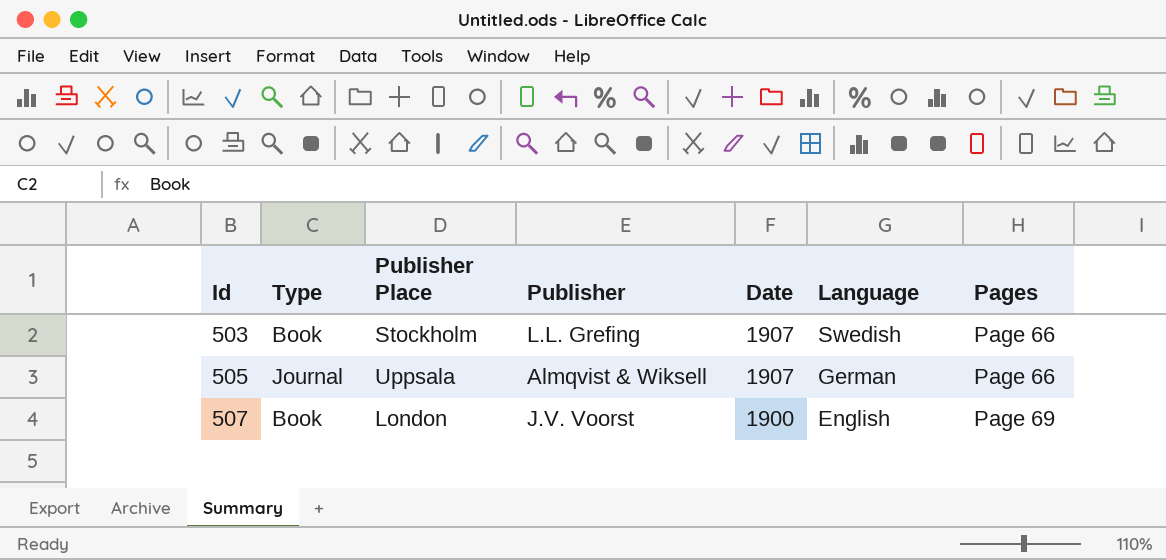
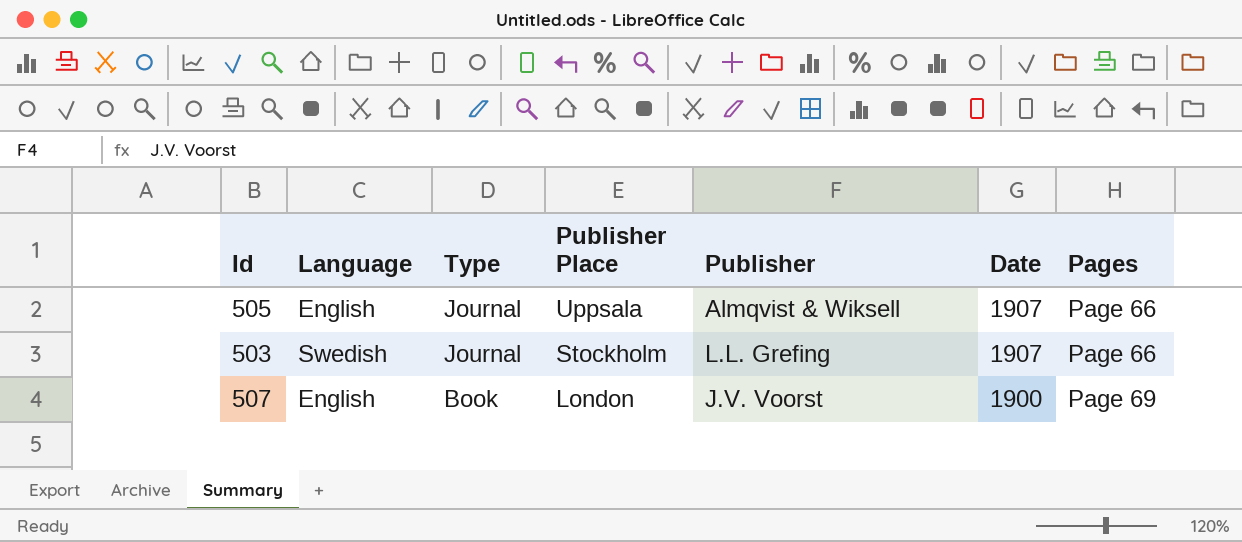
row order: Id ascending -> Type descending
column Language | position: 6 -> 2
505 | Language: German -> English
503 | Type: Book -> Journal

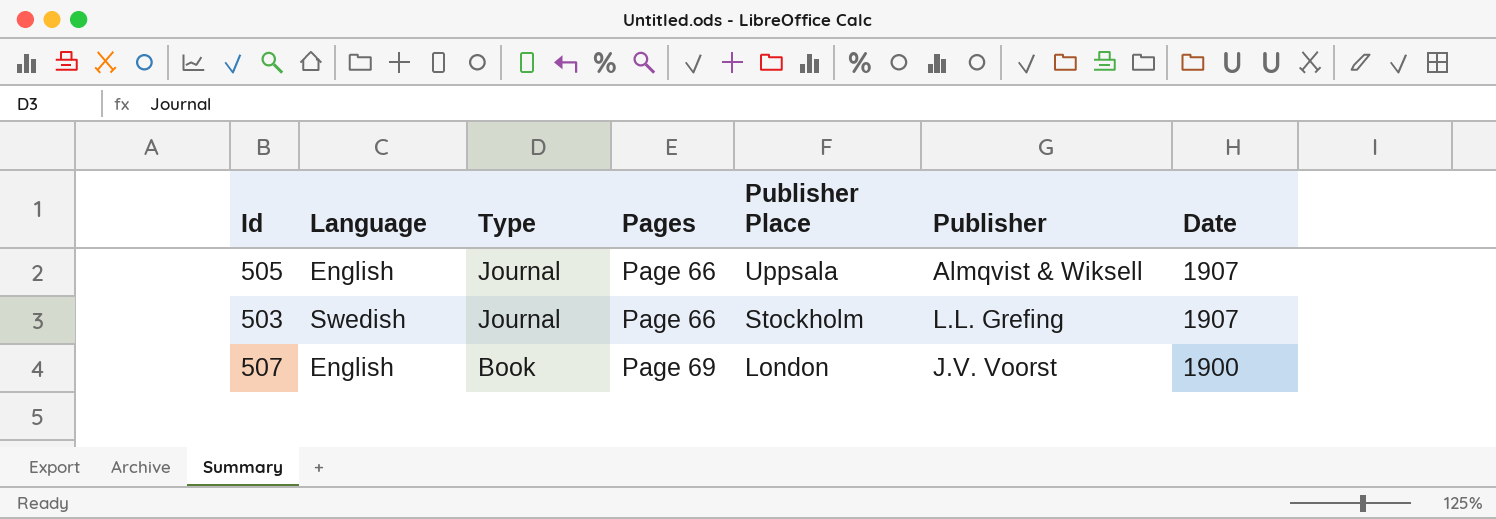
column Pages | position: 7 -> 4

